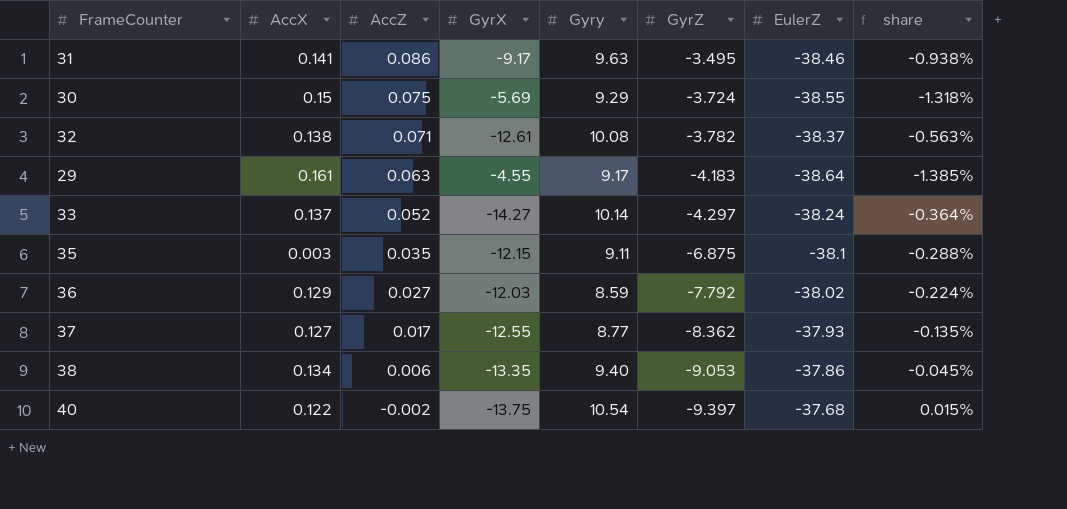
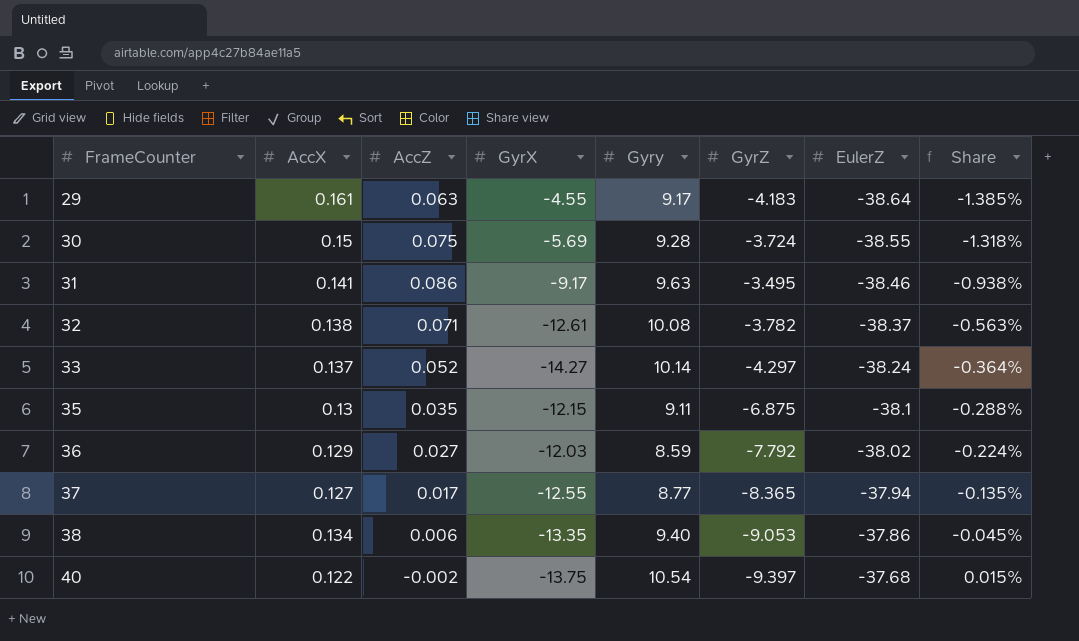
row order: AccZ descending -> FrameCounter ascending
column name: share -> Share
30 | Gyry: 9.29 -> 9.28
35 | AccX: 0.003 -> 0.13
37 | GyrZ: -8.362 -> -8.365
37 | EulerZ: -37.93 -> -37.94

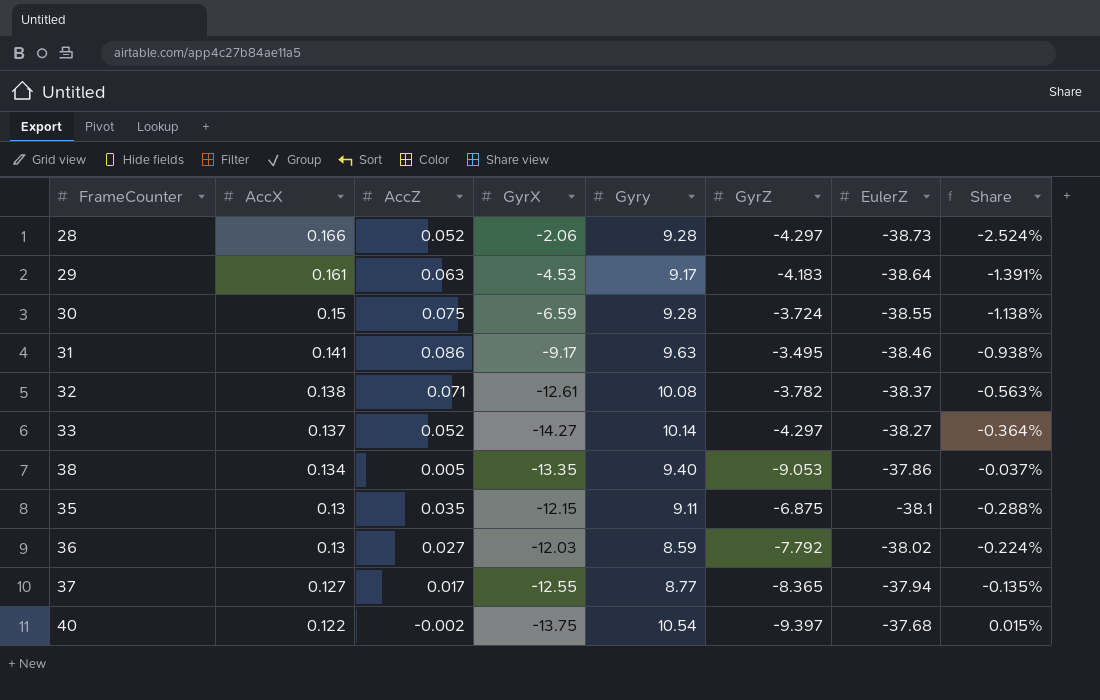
row order: FrameCounter ascending -> AccX descending
row 28: none -> 0.166 | 0.052 | -2.06 | 9.28 | -4.297 | -38.73 | -2.524%
29 | GyrX: -4.55 -> -4.53
29 | Share: -1.385% -> -1.391%
30 | GyrX: -5.69 -> -6.59
30 | Share: -1.318% -> -1.138%
33 | EulerZ: -38.24 -> -38.27
38 | AccZ: 0.006 -> 0.005
38 | Share: -0.045% -> -0.037%
36 | AccX: 0.129 -> 0.13

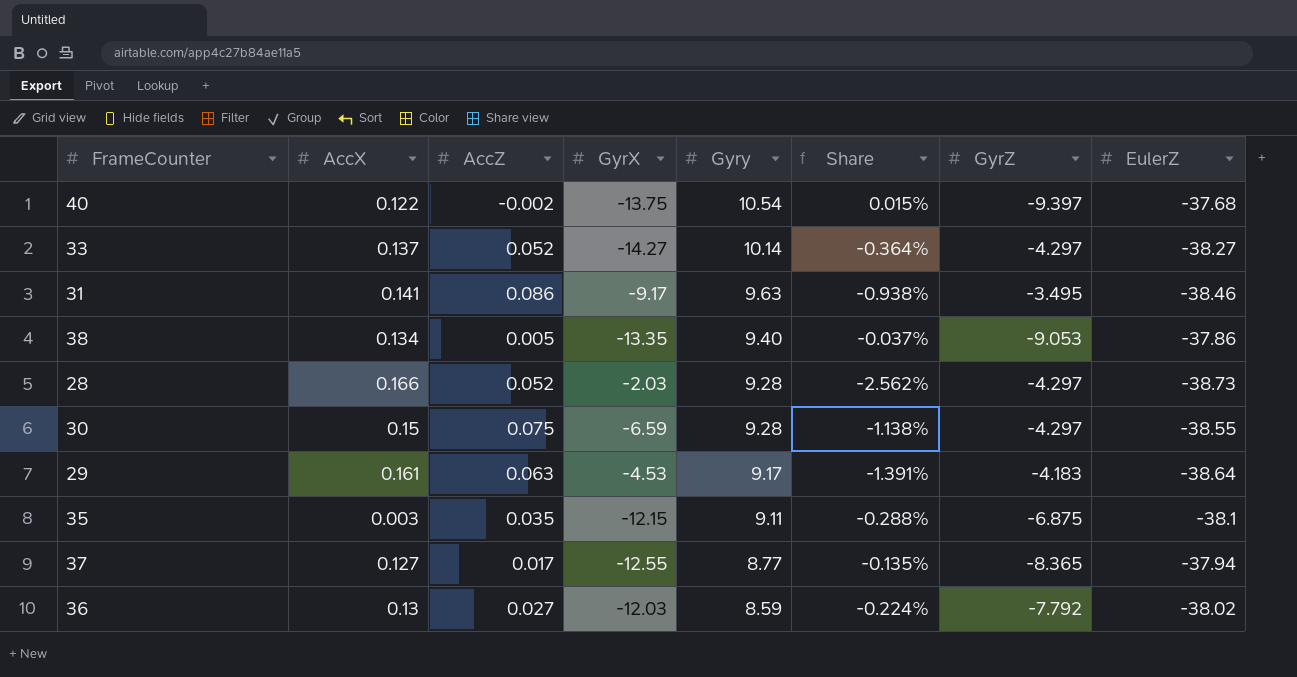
row order: AccX descending -> Gyry descending
column Share | position: 8 -> 6
row 32: 0.138 | 0.071 | -12.61 | 10.08 | -3.782 | -38.37 | -0.563% -> none
28 | GyrX: -2.06 -> -2.03
28 | Share: -2.524% -> -2.562%
30 | GyrZ: -3.724 -> -4.297
35 | AccX: 0.13 -> 0.003

